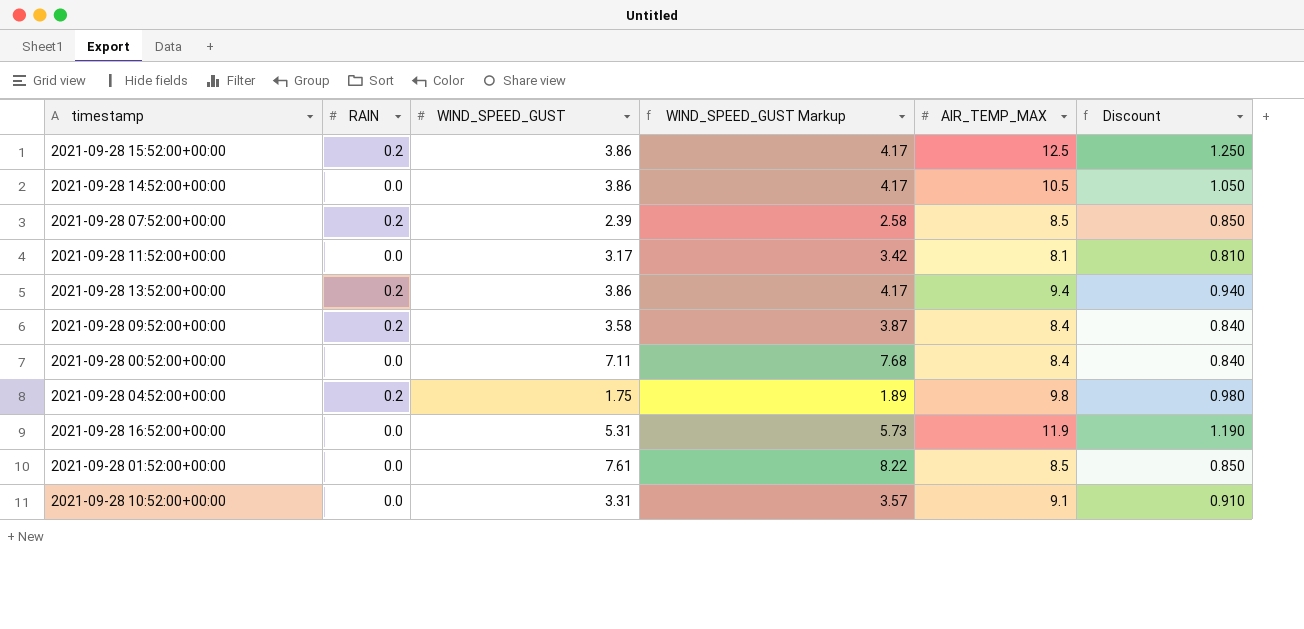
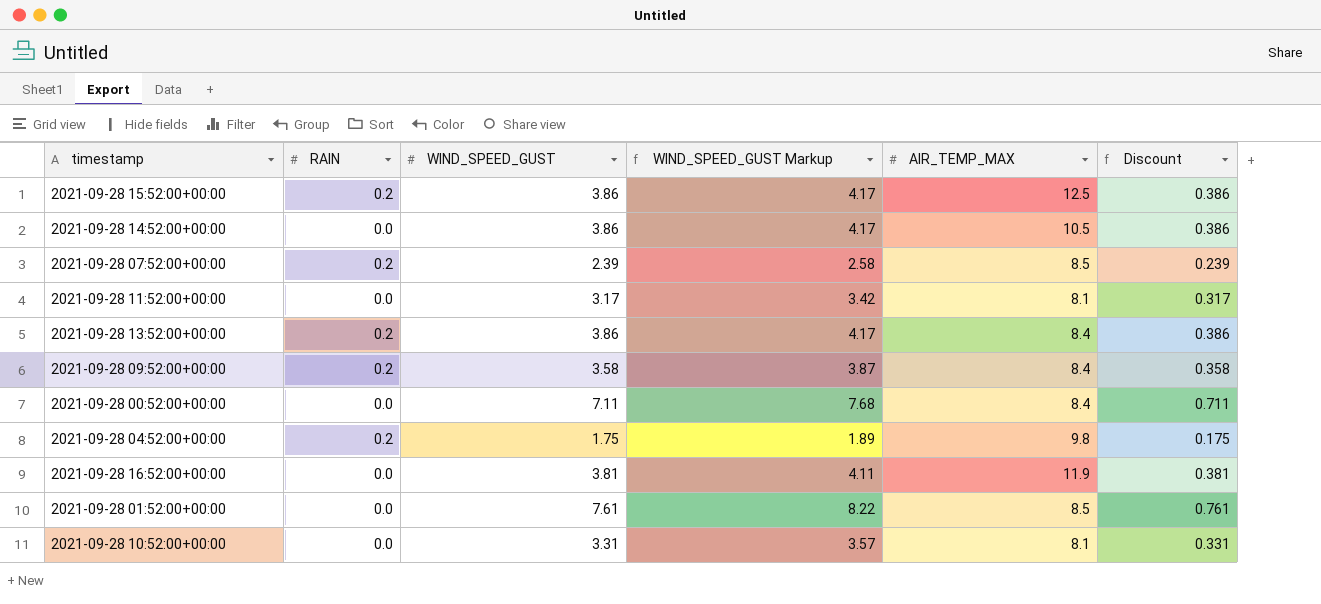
column Discount | formula: [AIR_TEMP_MAX] * 0.1 -> [WIND_SPEED_GUST] * 0.1
2021-09-28 13:52:00+00:00 | AIR_TEMP_MAX: 9.4 -> 8.4
2021-09-28 16:52:00+00:00 | WIND_SPEED_GUST: 5.31 -> 3.81
2021-09-28 16:52:00+00:00 | WIND_SPEED_GUST Markup: 5.73 -> 4.11
2021-09-28 10:52:00+00:00 | AIR_TEMP_MAX: 9.1 -> 8.1

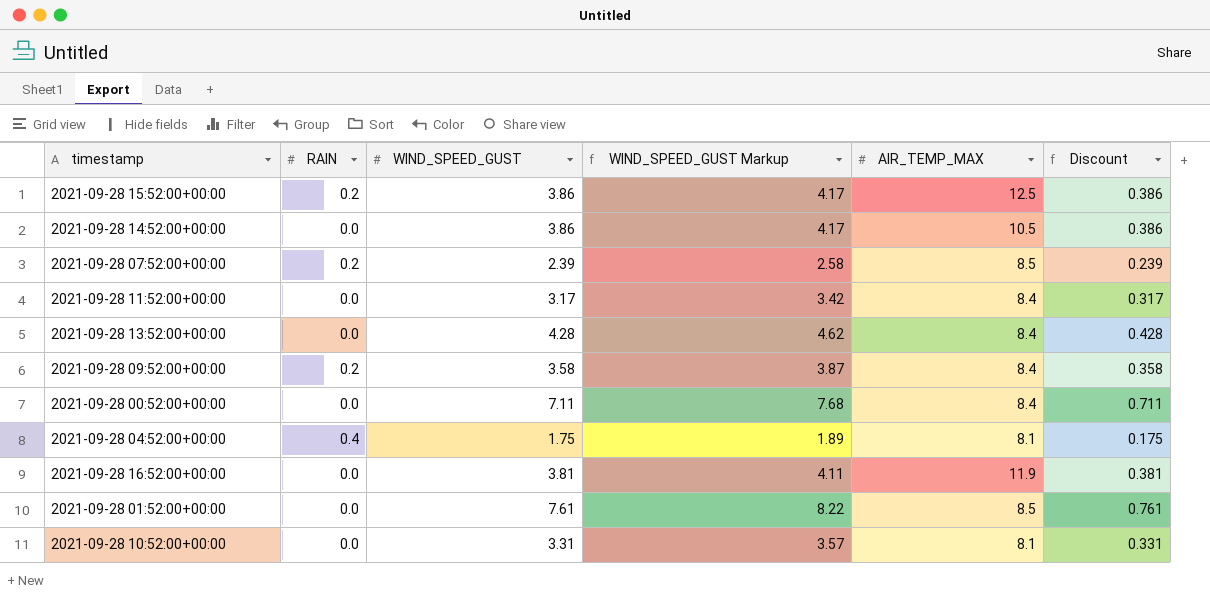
2021-09-28 11:52:00+00:00 | AIR_TEMP_MAX: 8.1 -> 8.4
2021-09-28 13:52:00+00:00 | RAIN: 0.2 -> 0.0
2021-09-28 13:52:00+00:00 | WIND_SPEED_GUST: 3.86 -> 4.28
2021-09-28 13:52:00+00:00 | WIND_SPEED_GUST Markup: 4.17 -> 4.62
2021-09-28 13:52:00+00:00 | Discount: 0.386 -> 0.428
2021-09-28 04:52:00+00:00 | RAIN: 0.2 -> 0.4
2021-09-28 04:52:00+00:00 | AIR_TEMP_MAX: 9.8 -> 8.1

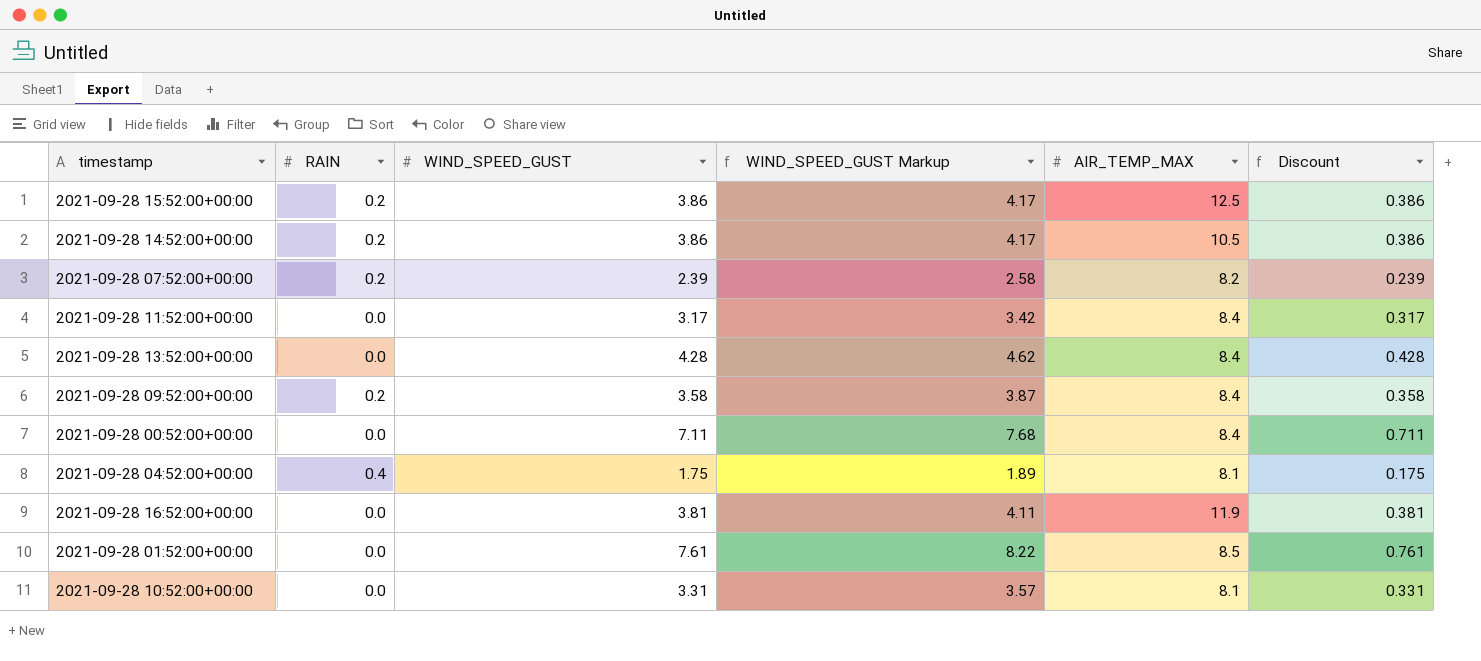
2021-09-28 14:52:00+00:00 | RAIN: 0.0 -> 0.2
2021-09-28 07:52:00+00:00 | AIR_TEMP_MAX: 8.5 -> 8.2

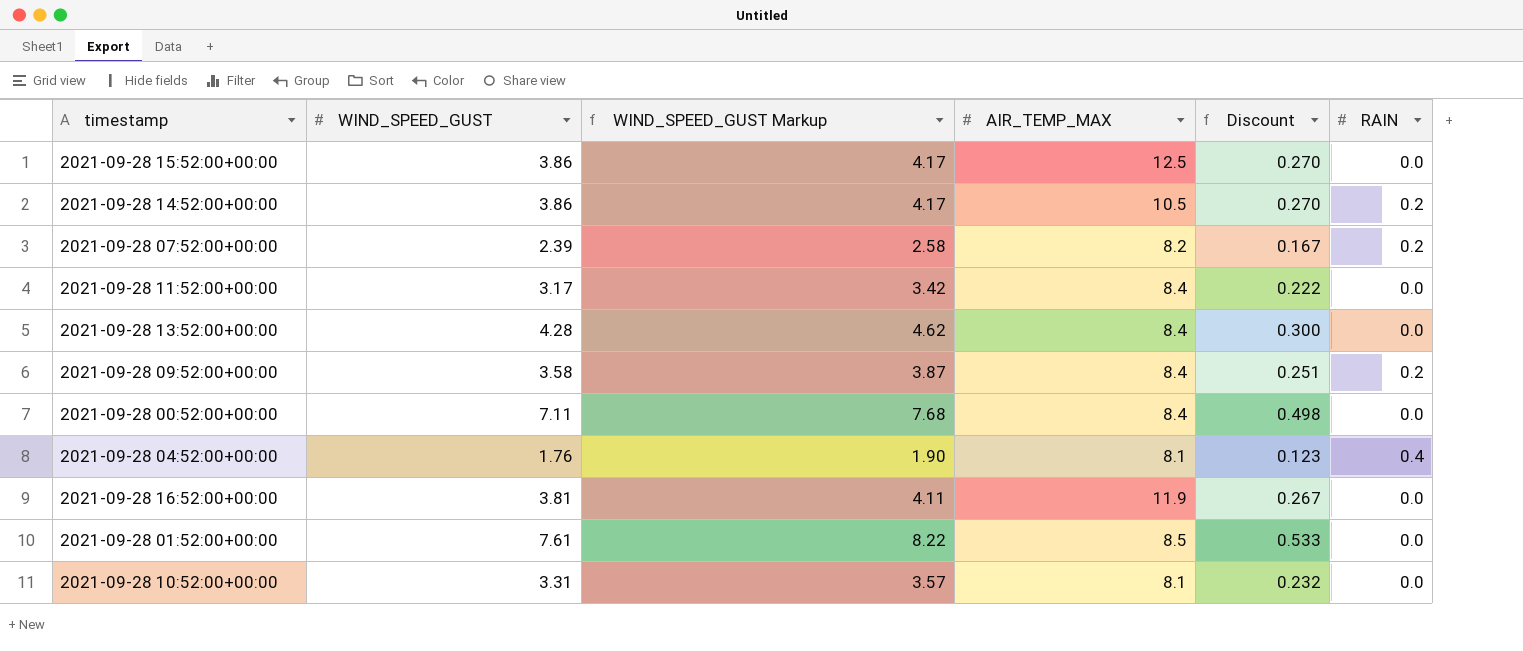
column Discount | formula: [WIND_SPEED_GUST] * 0.1 -> [WIND_SPEED_GUST] * 0.07
column RAIN | position: 2 -> 6
2021-09-28 15:52:00+00:00 | RAIN: 0.2 -> 0.0
2021-09-28 04:52:00+00:00 | WIND_SPEED_GUST: 1.75 -> 1.76
2021-09-28 04:52:00+00:00 | WIND_SPEED_GUST Markup: 1.89 -> 1.90

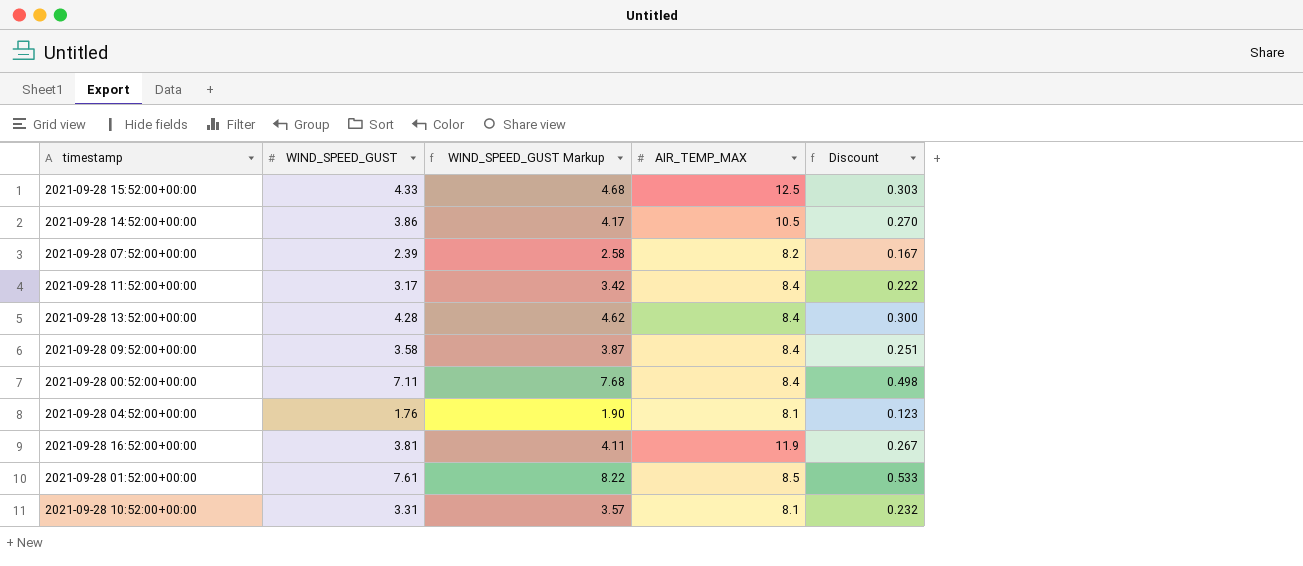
column RAIN | position: 6 -> none
2021-09-28 15:52:00+00:00 | WIND_SPEED_GUST: 3.86 -> 4.33
2021-09-28 15:52:00+00:00 | WIND_SPEED_GUST Markup: 4.17 -> 4.68
2021-09-28 15:52:00+00:00 | Discount: 0.270 -> 0.303

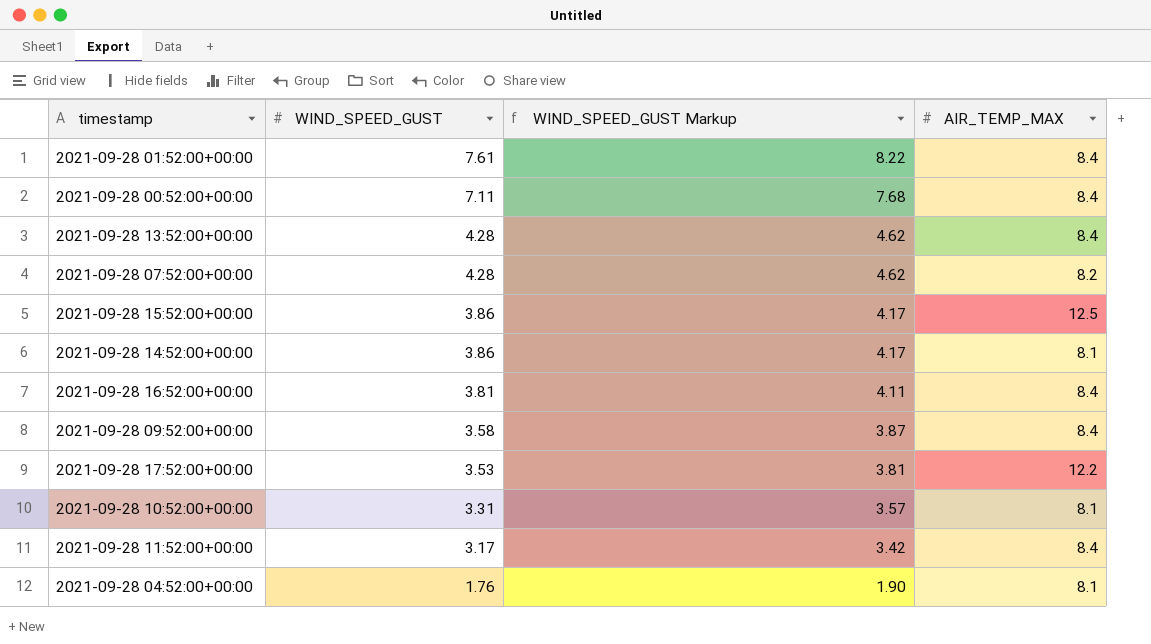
row order: none -> WIND_SPEED_GUST descending
column Discount | formula: [WIND_SPEED_GUST] * 0.07 -> none
2021-09-28 01:52:00+00:00 | AIR_TEMP_MAX: 8.5 -> 8.4
2021-09-28 07:52:00+00:00 | WIND_SPEED_GUST: 2.39 -> 4.28
2021-09-28 07:52:00+00:00 | WIND_SPEED_GUST Markup: 2.58 -> 4.62
2021-09-28 15:52:00+00:00 | WIND_SPEED_GUST: 4.33 -> 3.86
2021-09-28 15:52:00+00:00 | WIND_SPEED_GUST Markup: 4.68 -> 4.17
2021-09-28 14:52:00+00:00 | AIR_TEMP_MAX: 10.5 -> 8.1
2021-09-28 16:52:00+00:00 | AIR_TEMP_MAX: 11.9 -> 8.4
row 2021-09-28 17:52:00+00:00: none -> 3.53 | 3.81 | 12.2

